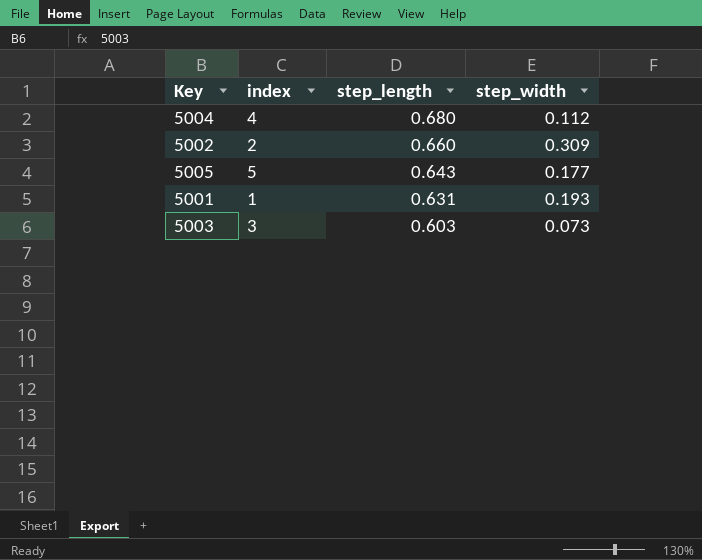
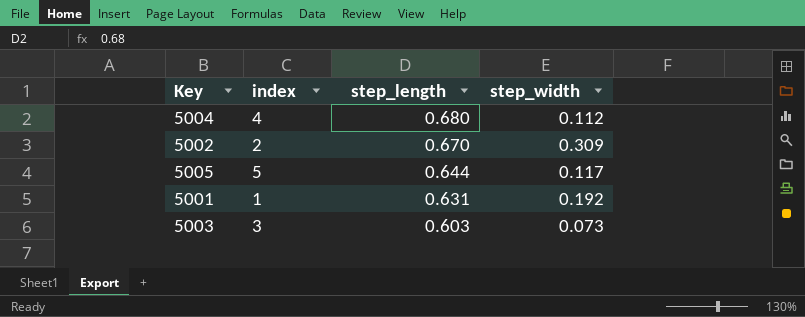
5002 | step_length: 0.660 -> 0.670
5005 | step_length: 0.643 -> 0.644
5005 | step_width: 0.177 -> 0.117
5001 | step_width: 0.193 -> 0.192

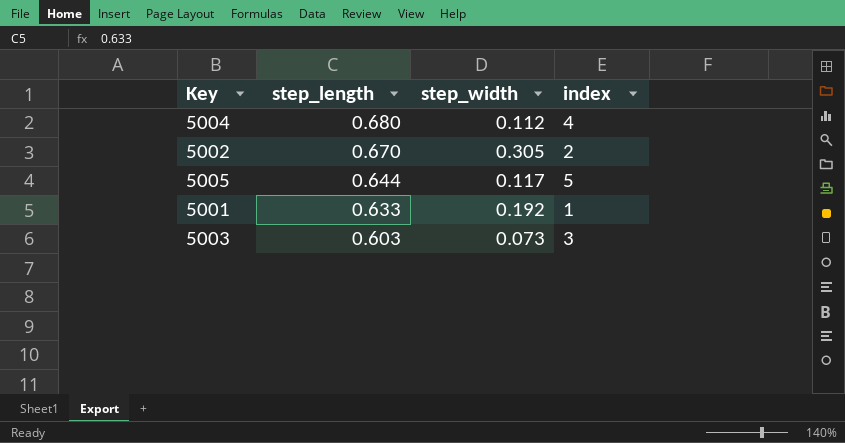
column index | position: 2 -> 4
5002 | step_width: 0.309 -> 0.305
5001 | step_length: 0.631 -> 0.633

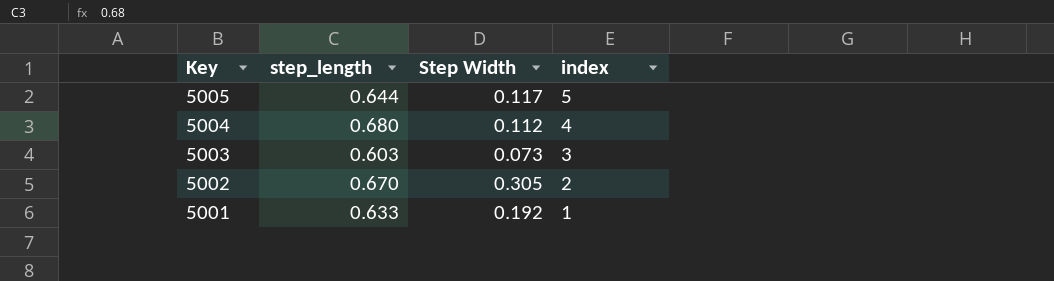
row order: step_length descending -> Key descending
column name: step_width -> Step Width

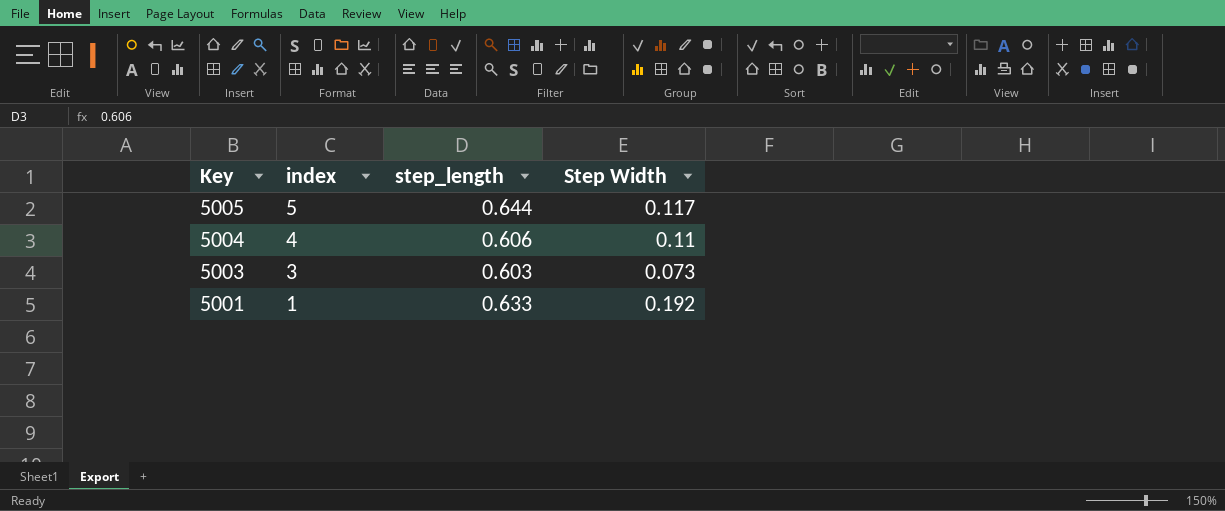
column index | position: 4 -> 2
row 5002: 0.670 | 0.305 | 2 -> none
5004 | step_length: 0.680 -> 0.606
5004 | Step Width: 0.112 -> 0.11

